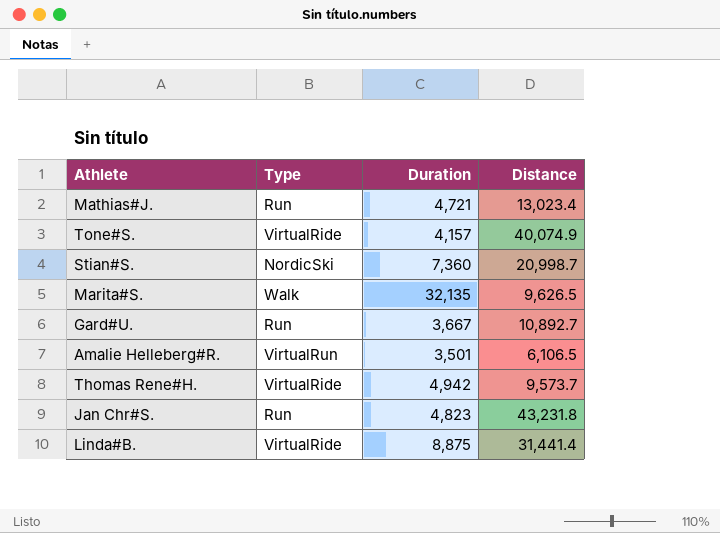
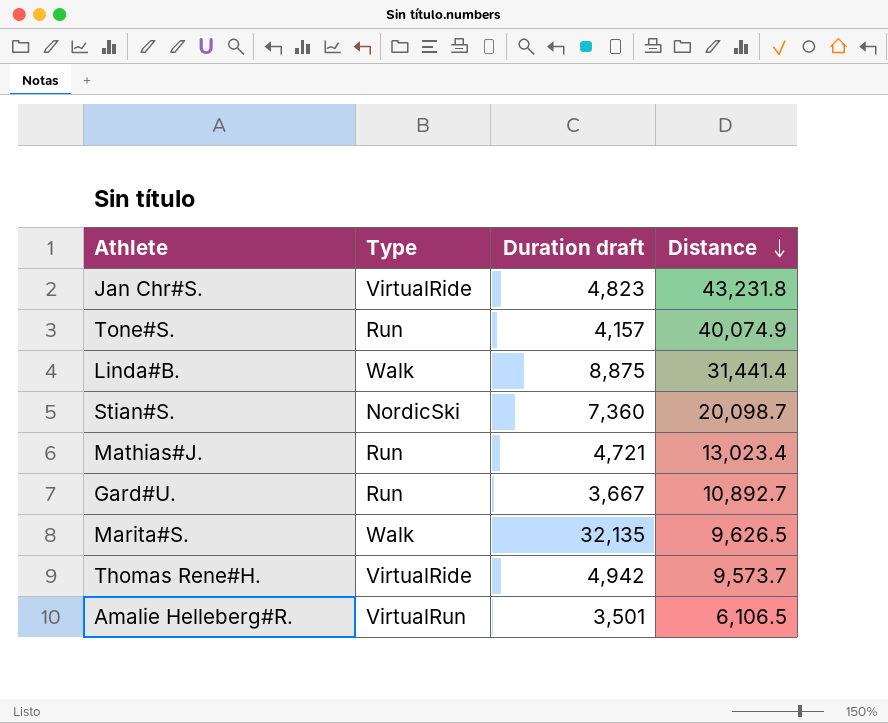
row order: none -> Distance descending
column name: Duration -> Duration draft
Jan Chr#S. | Type: Run -> VirtualRide
Tone#S. | Type: VirtualRide -> Run
Linda#B. | Type: VirtualRide -> Walk
Stian#S. | Distance: 20,998.7 -> 20,098.7

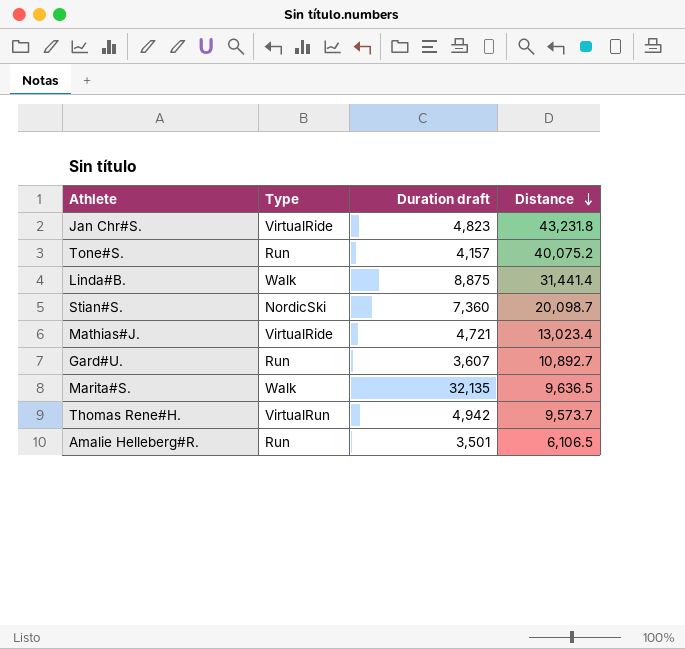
Tone#S. | Distance: 40,074.9 -> 40,075.2
Mathias#J. | Type: Run -> VirtualRide
Gard#U. | Duration draft: 3,667 -> 3,607
Marita#S. | Distance: 9,626.5 -> 9,636.5
Thomas Rene#H. | Type: VirtualRide -> VirtualRun
Amalie Helleberg#R. | Type: VirtualRun -> Run

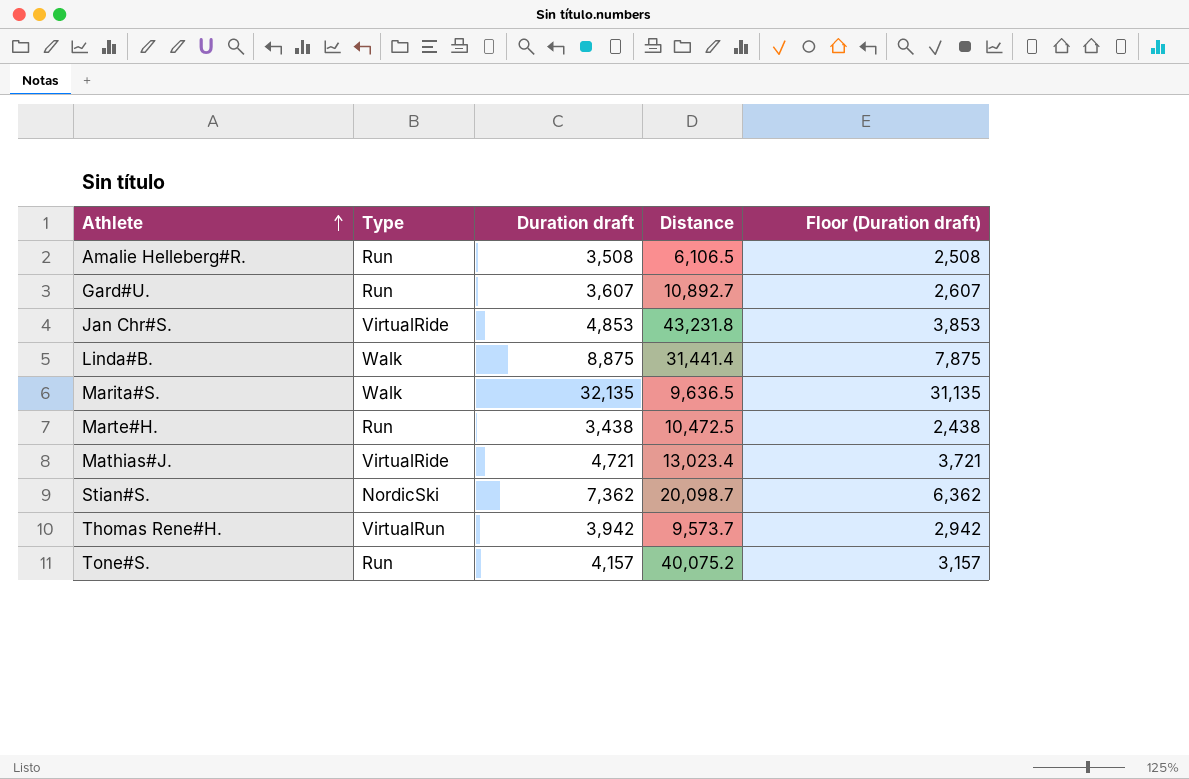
row order: Distance descending -> Athlete ascending
column Floor (Duration draft) | formula: none -> [Duration draft] - 1000
Amalie Helleberg#R. | Duration draft: 3,501 -> 3,508
Jan Chr#S. | Duration draft: 4,823 -> 4,853
row Marte#H.: none -> Run | 3,438 | 10,472.5 | 2,438
Stian#S. | Duration draft: 7,360 -> 7,362
Thomas Rene#H. | Duration draft: 4,942 -> 3,942

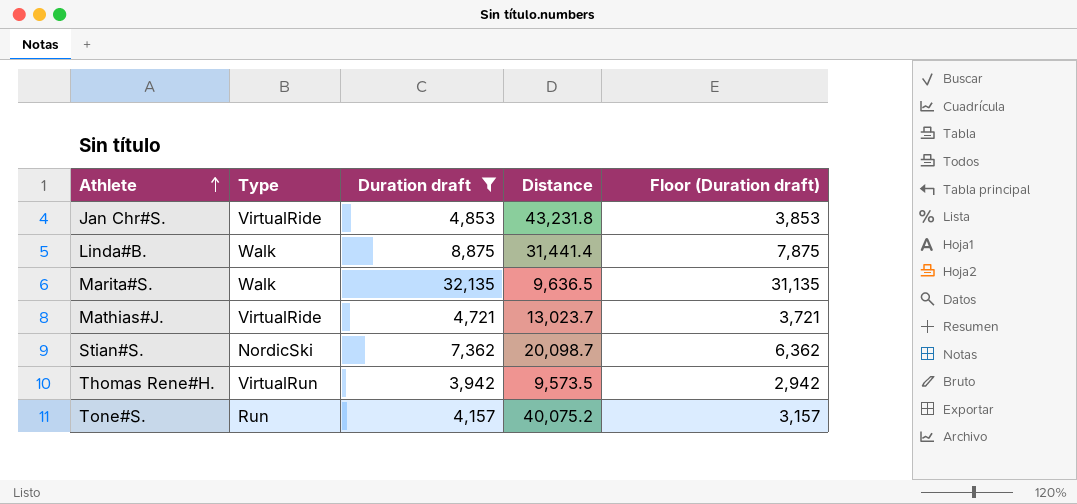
filter: none -> Duration draft >= 3,942
Mathias#J. | Distance: 13,023.4 -> 13,023.7
Thomas Rene#H. | Distance: 9,573.7 -> 9,573.5

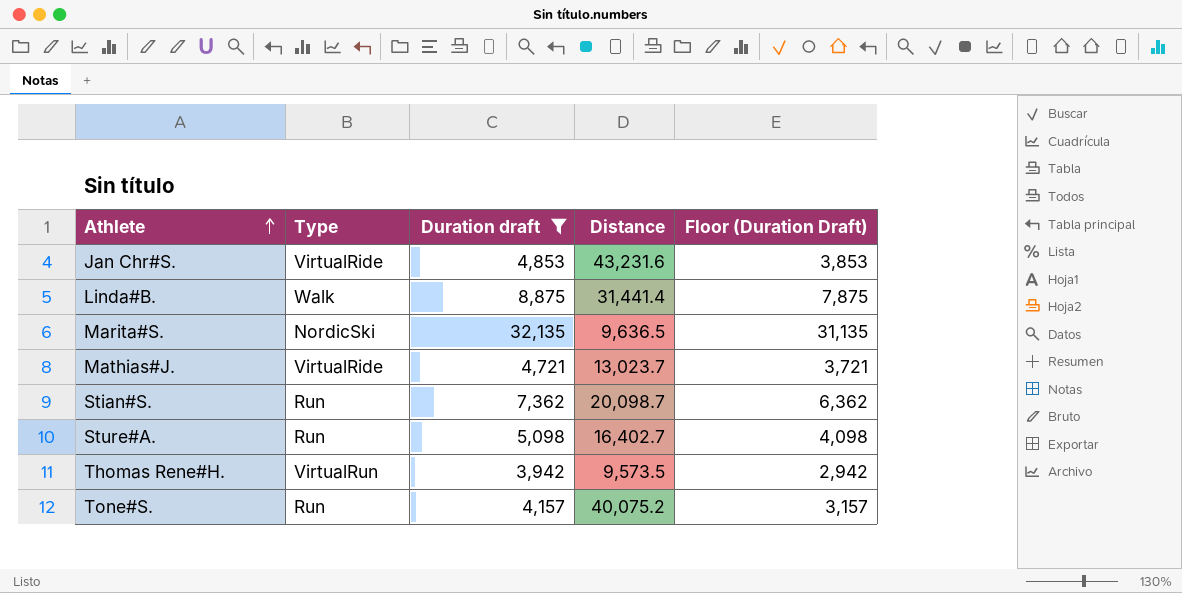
column name: Floor (Duration draft) -> Floor (Duration Draft)
Jan Chr#S. | Distance: 43,231.8 -> 43,231.6
Marita#S. | Type: Walk -> NordicSki
Stian#S. | Type: NordicSki -> Run
row Sture#A.: none -> Run | 5,098 | 16,402.7 | 4,098

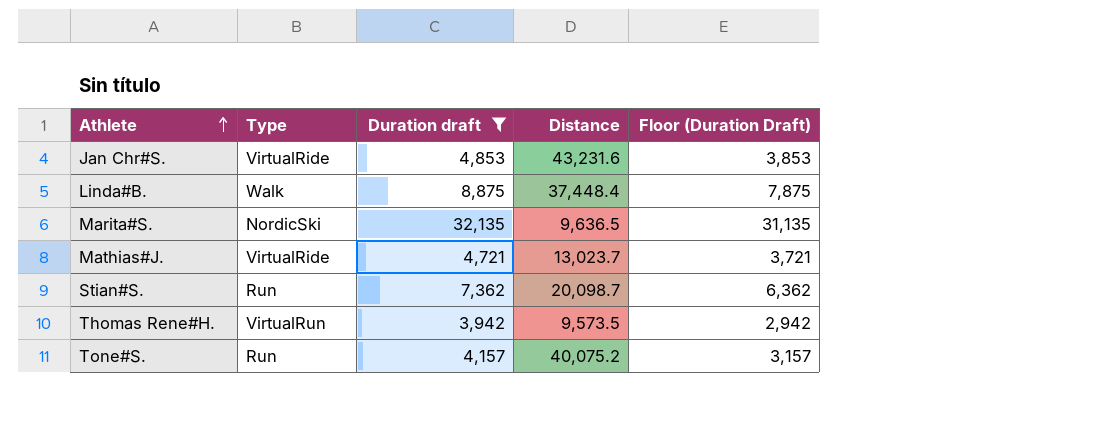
row Sture#A.: Run | 5,098 | 16,402.7 | 4,098 -> none
Linda#B. | Distance: 31,441.4 -> 37,448.4

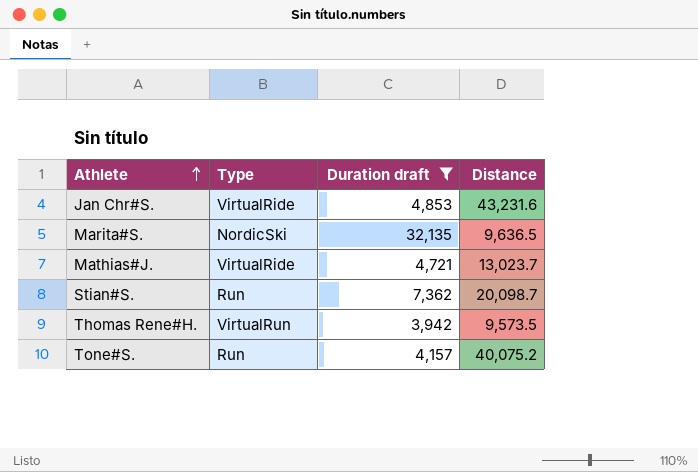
column Floor (Duration Draft) | formula: [Duration draft] - 1000 -> none
row Linda#B.: Walk | 8,875 | 37,448.4 | 7,875 -> none

